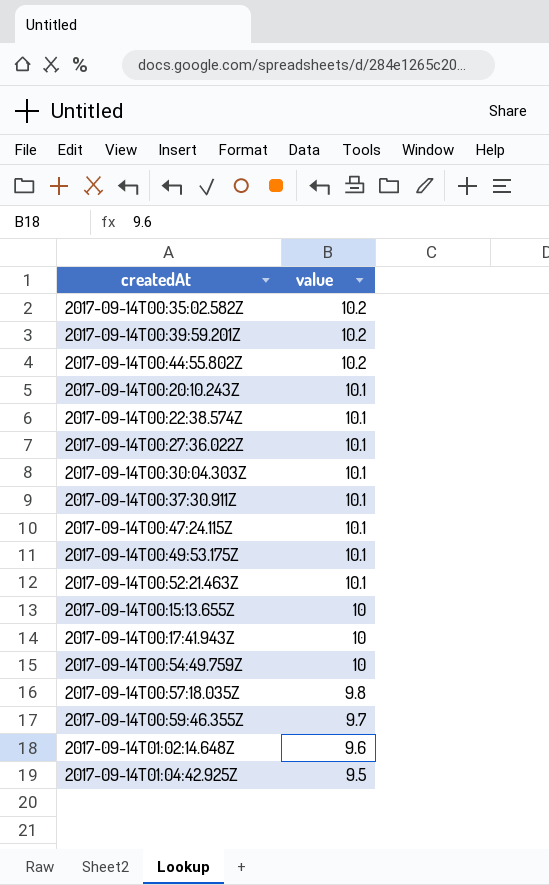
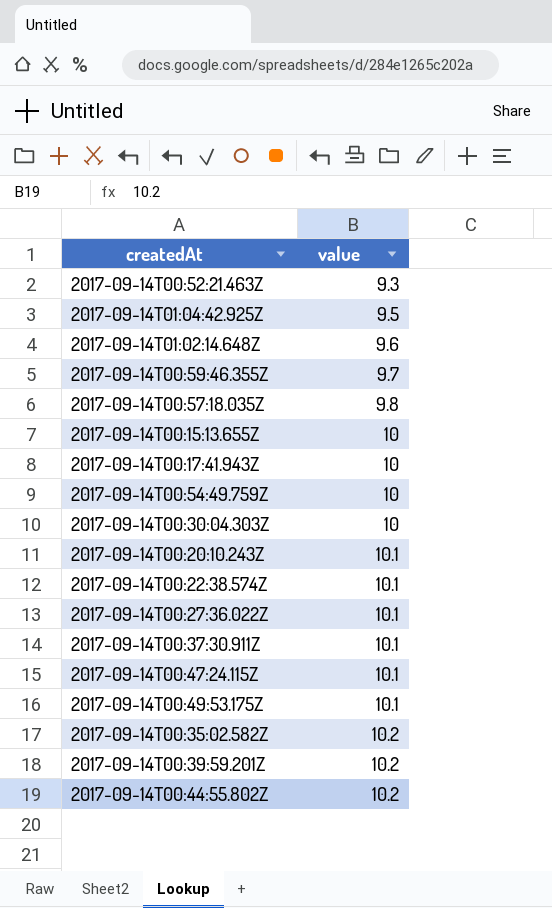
row order: value descending -> value ascending
2017-09-14T00:52:21.463Z | value: 10.1 -> 9.3
2017-09-14T00:30:04.303Z | value: 10.1 -> 10

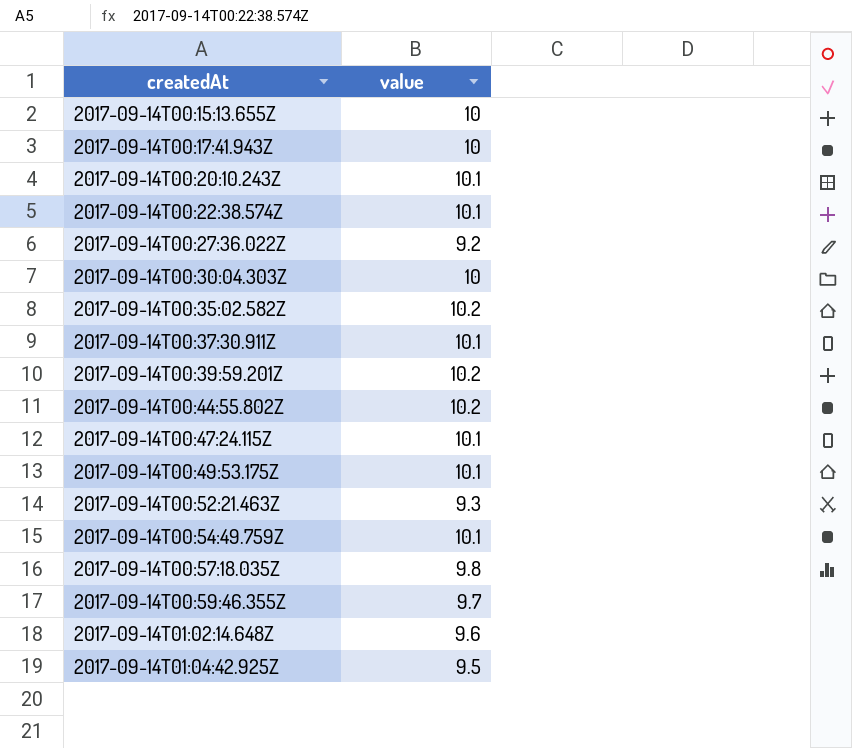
row order: value ascending -> createdAt ascending
2017-09-14T00:27:36.022Z | value: 10.1 -> 9.2
2017-09-14T00:54:49.759Z | value: 10 -> 10.1

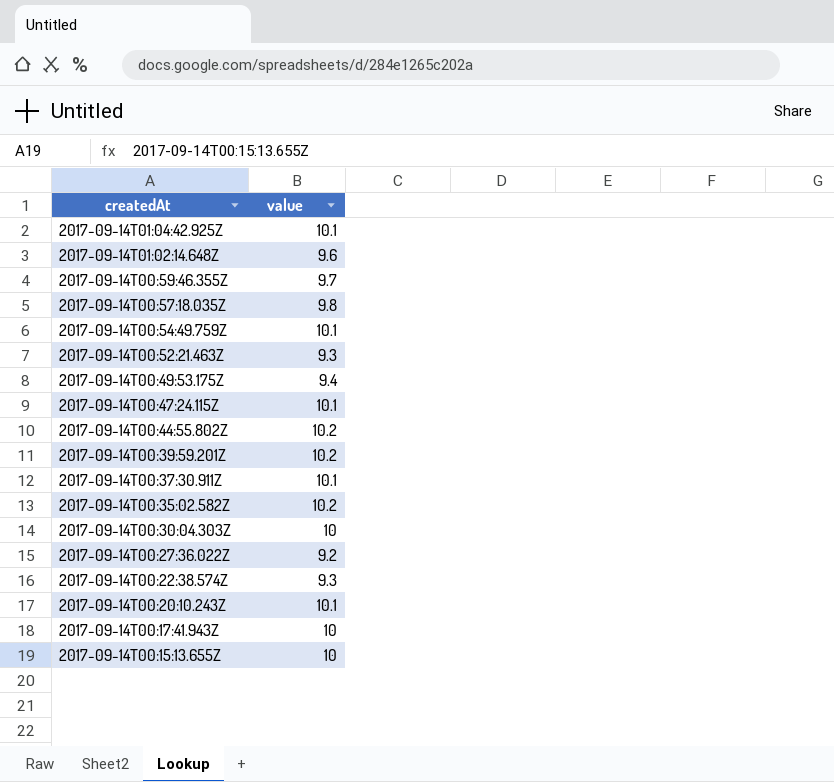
row order: createdAt ascending -> createdAt descending
2017-09-14T01:04:42.925Z | value: 9.5 -> 10.1
2017-09-14T00:49:53.175Z | value: 10.1 -> 9.4
2017-09-14T00:22:38.574Z | value: 10.1 -> 9.3

